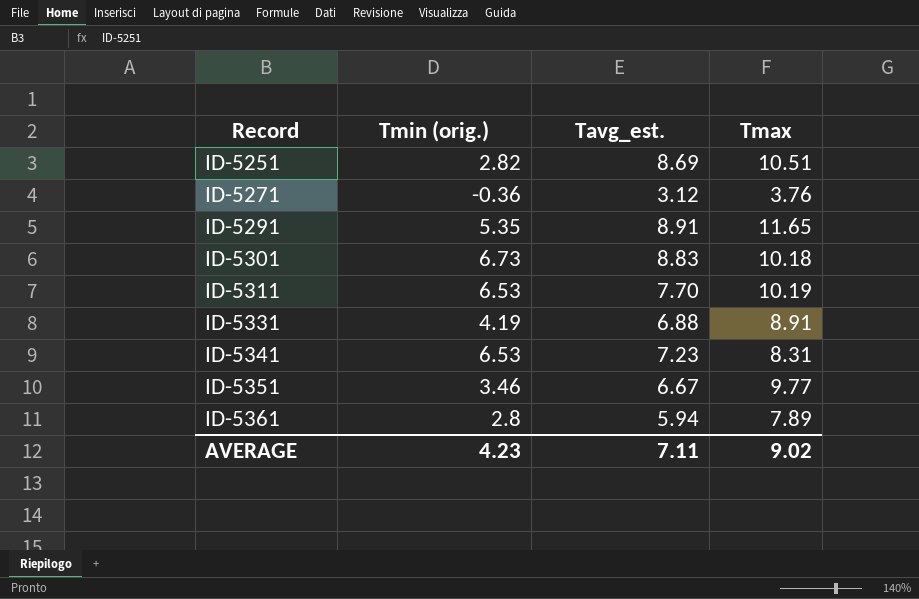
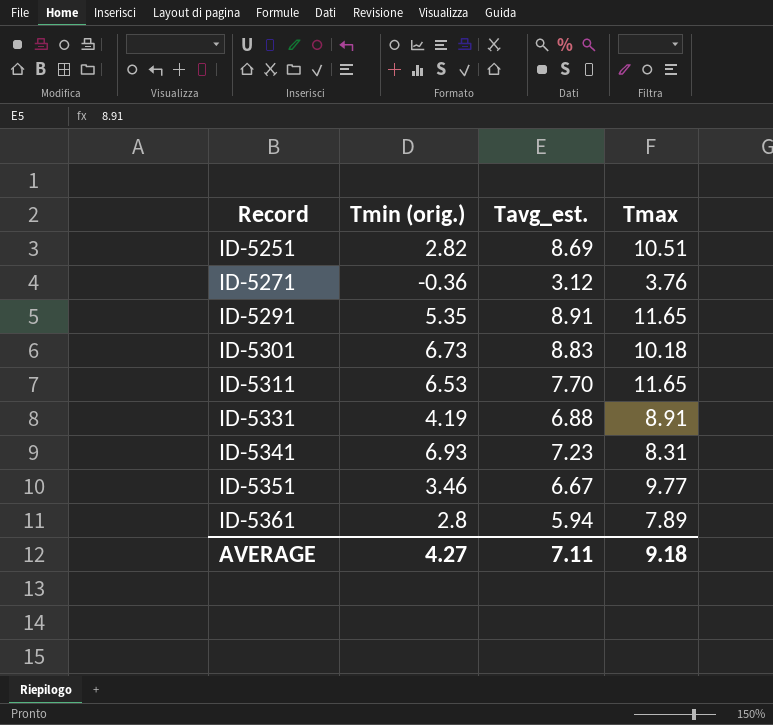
ID-5311 | Tmax: 10.19 -> 11.65
ID-5341 | Tmin (orig.): 6.53 -> 6.93
AVERAGE | Tmin (orig.): 4.23 -> 4.27
AVERAGE | Tmax: 9.02 -> 9.18

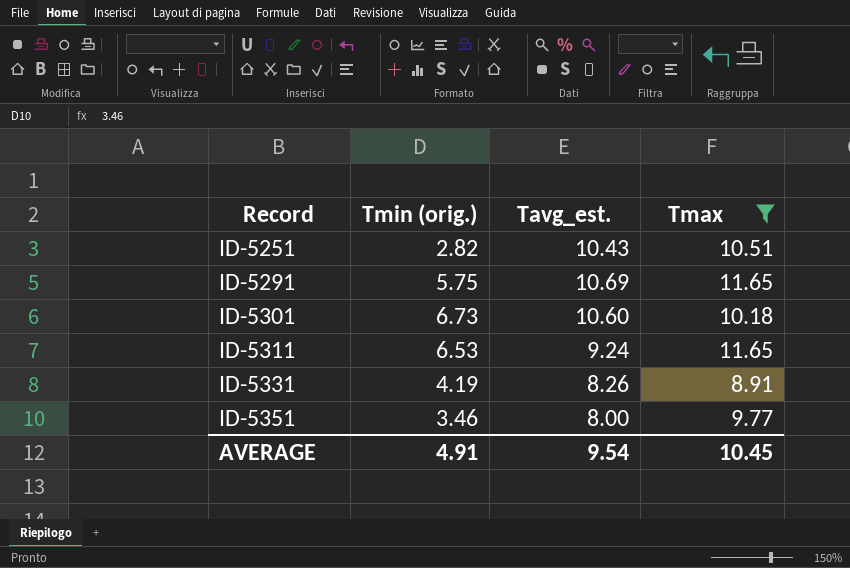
filter: none -> Tmax >= 8.91
ID-5251 | Tavg_est.: 8.69 -> 10.43
ID-5291 | Tmin (orig.): 5.35 -> 5.75
ID-5291 | Tavg_est.: 8.91 -> 10.69
ID-5301 | Tavg_est.: 8.83 -> 10.60
ID-5311 | Tavg_est.: 7.70 -> 9.24
ID-5331 | Tavg_est.: 6.88 -> 8.26
ID-5351 | Tavg_est.: 6.67 -> 8.00
AVERAGE | Tmin (orig.): 4.27 -> 4.91
AVERAGE | Tavg_est.: 7.11 -> 9.54
AVERAGE | Tmax: 9.18 -> 10.45

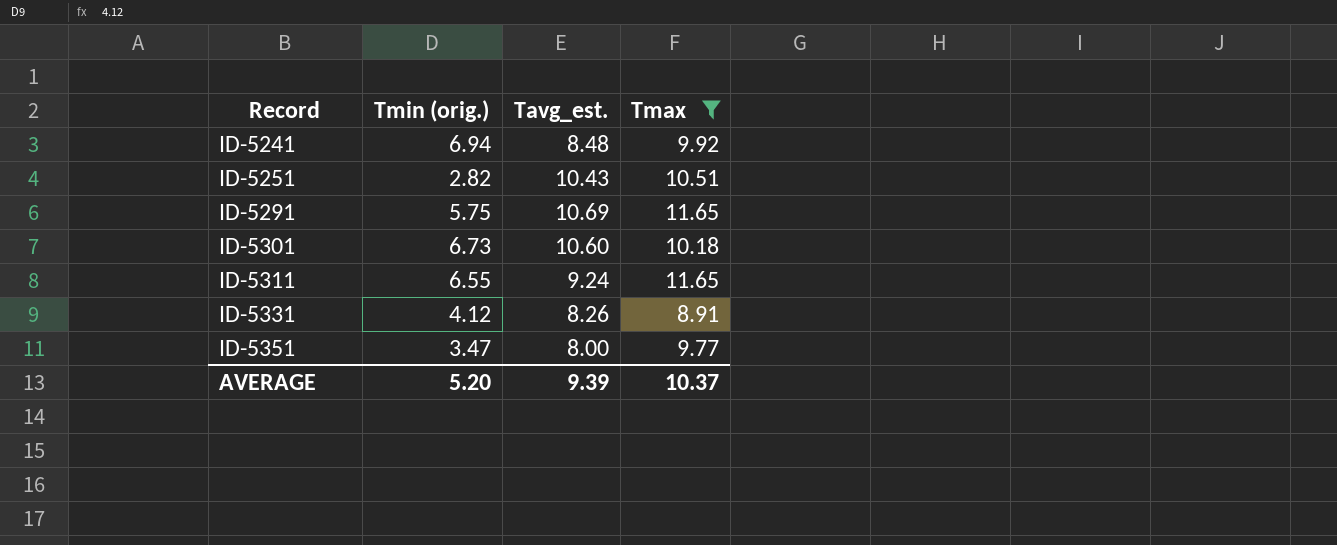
row ID-5241: none -> 6.94 | 8.48 | 9.92
ID-5311 | Tmin (orig.): 6.53 -> 6.55
ID-5331 | Tmin (orig.): 4.19 -> 4.12
ID-5351 | Tmin (orig.): 3.46 -> 3.47
AVERAGE | Tmin (orig.): 4.91 -> 5.20
AVERAGE | Tavg_est.: 9.54 -> 9.39
AVERAGE | Tmax: 10.45 -> 10.37

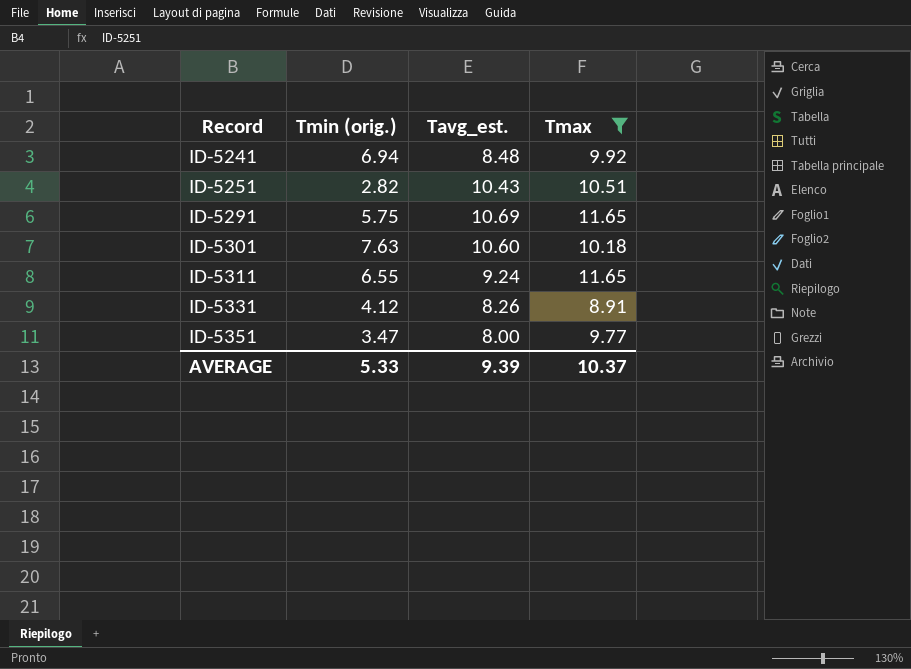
ID-5301 | Tmin (orig.): 6.73 -> 7.63
AVERAGE | Tmin (orig.): 5.20 -> 5.33

